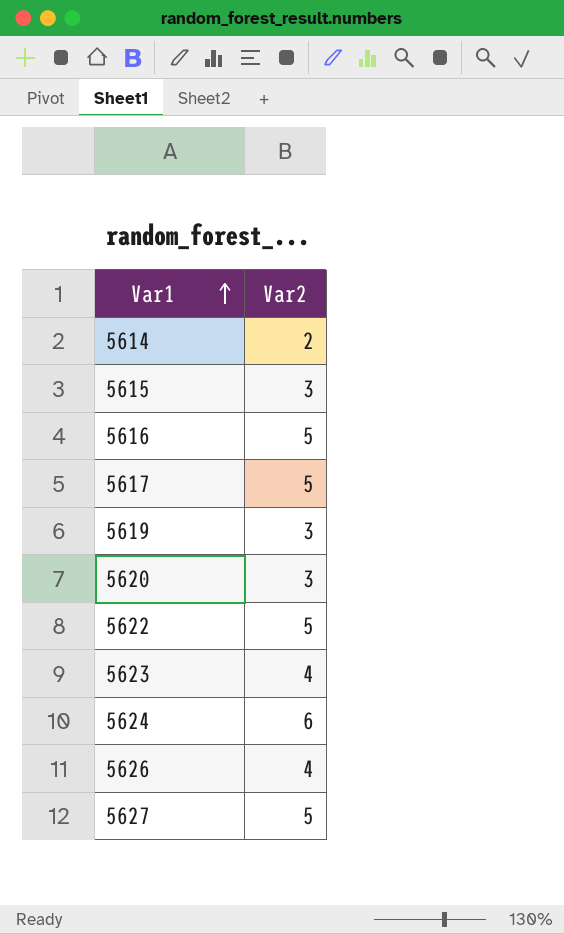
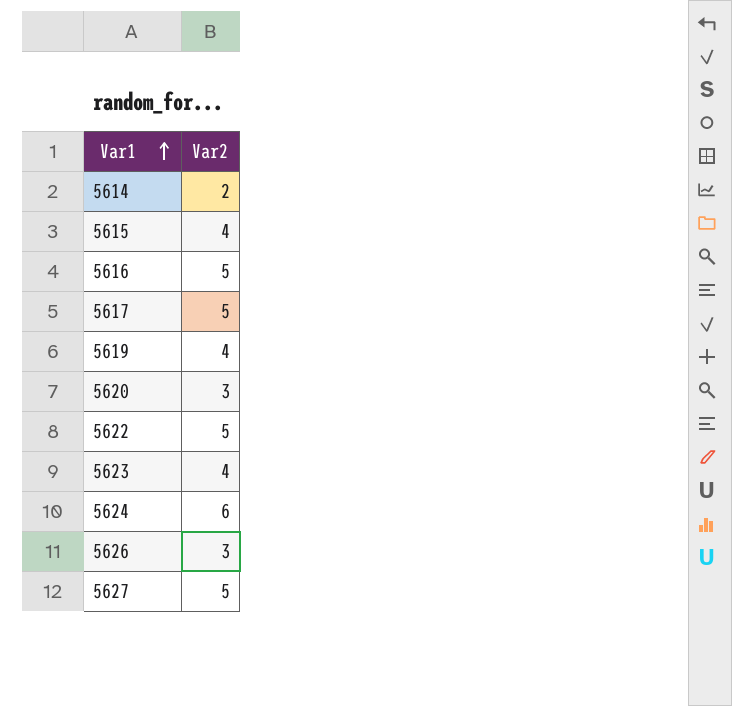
5615 | Var2: 3 -> 4
5619 | Var2: 3 -> 4
5626 | Var2: 4 -> 3

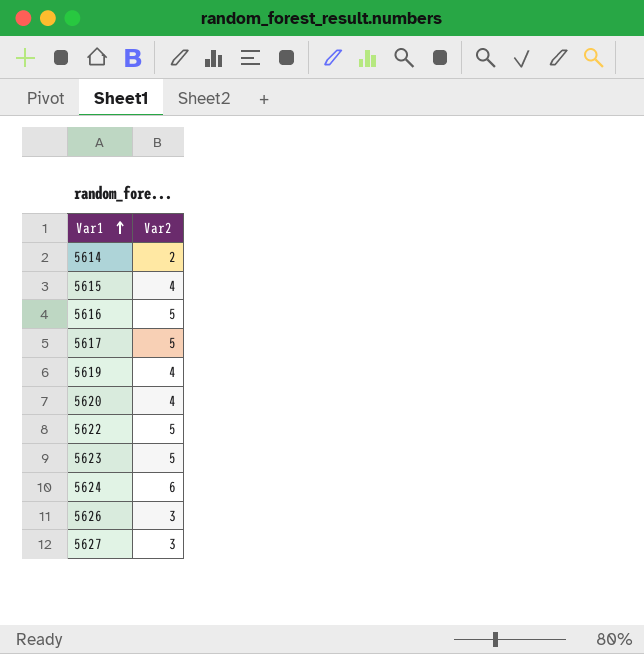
5620 | Var2: 3 -> 4
5623 | Var2: 4 -> 5
5627 | Var2: 5 -> 3

